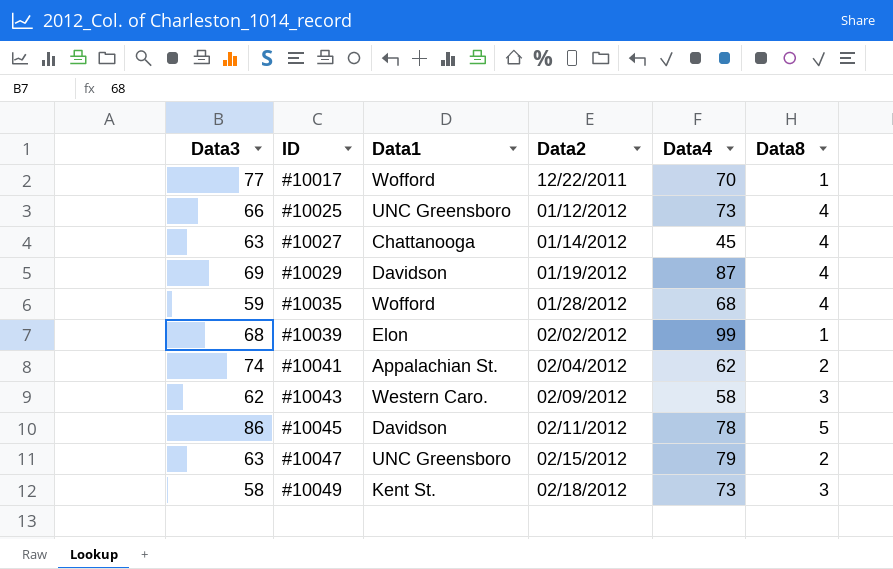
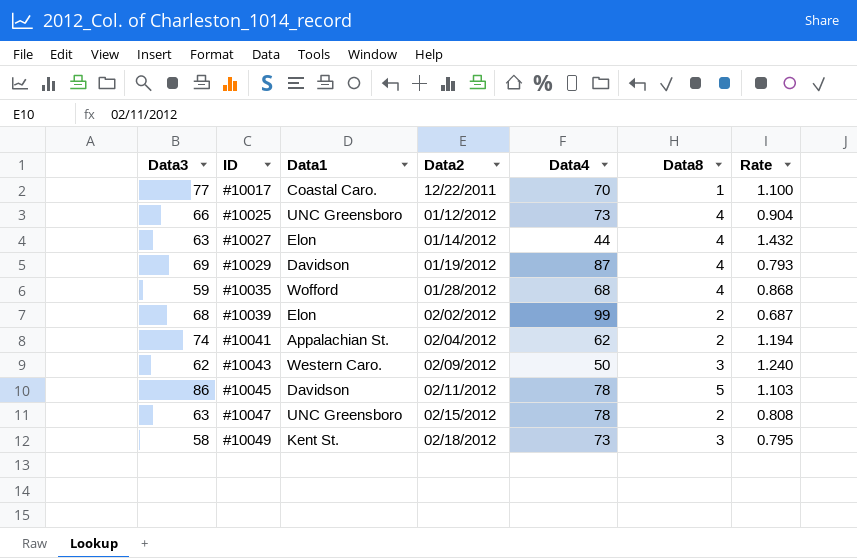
column Rate | formula: none -> [Data3] / [Data4]
#10017 | Data1: Wofford -> Coastal Caro.
#10027 | Data1: Chattanooga -> Elon
#10027 | Data4: 45 -> 44
#10039 | Data8: 1 -> 2
#10043 | Data4: 58 -> 50
#10047 | Data4: 79 -> 78

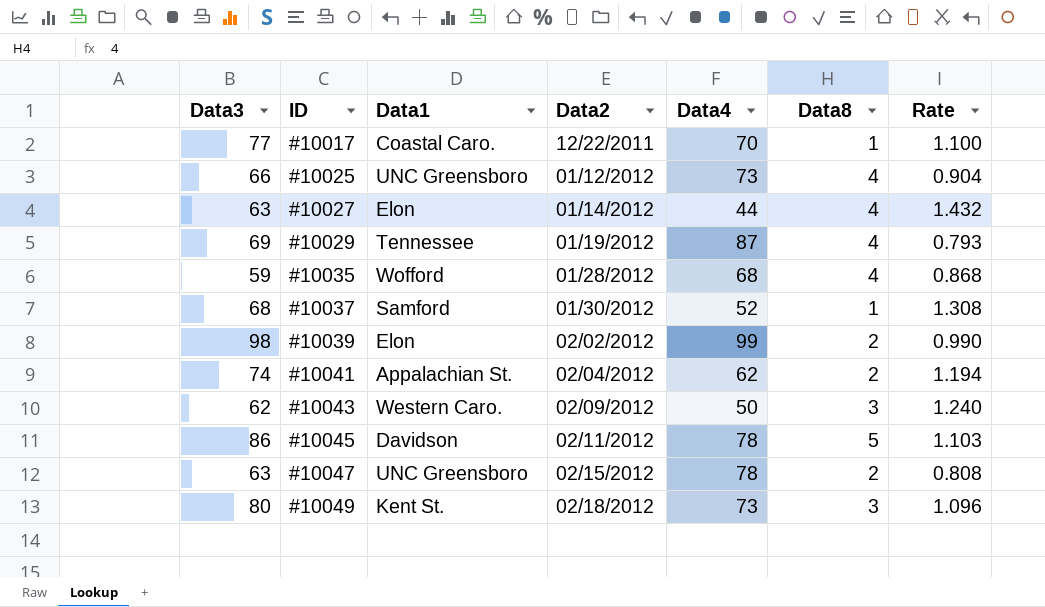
#10029 | Data1: Davidson -> Tennessee
row #10037: none -> 68 | Samford | 01/30/2012 | 52 | 1 | 1.308
#10039 | Data3: 68 -> 98
#10039 | Rate: 0.687 -> 0.990
#10049 | Data3: 58 -> 80
#10049 | Rate: 0.795 -> 1.096

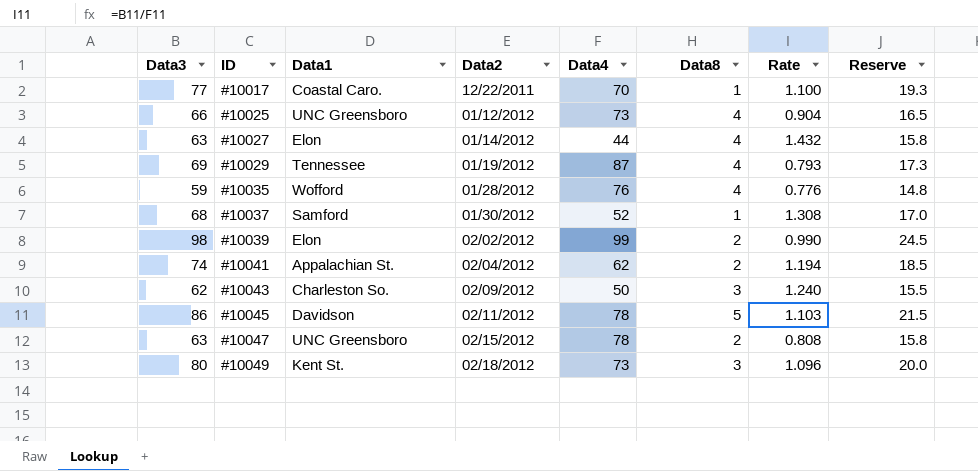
column Reserve | formula: none -> [Data3] * 0.25
#10035 | Data4: 68 -> 76
#10035 | Rate: 0.868 -> 0.776
#10043 | Data1: Western Caro. -> Charleston So.

